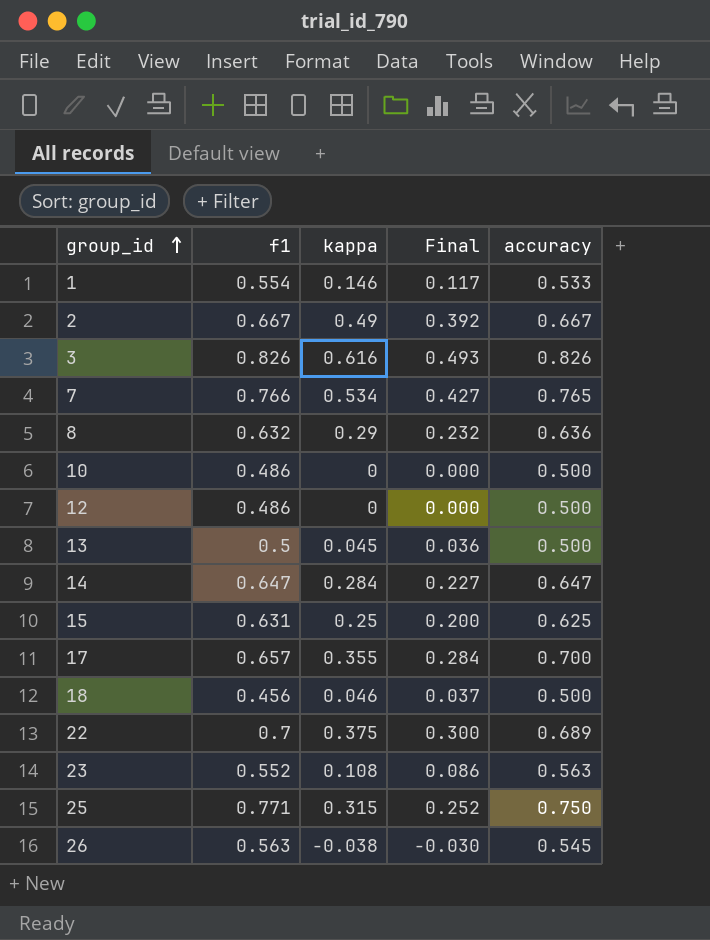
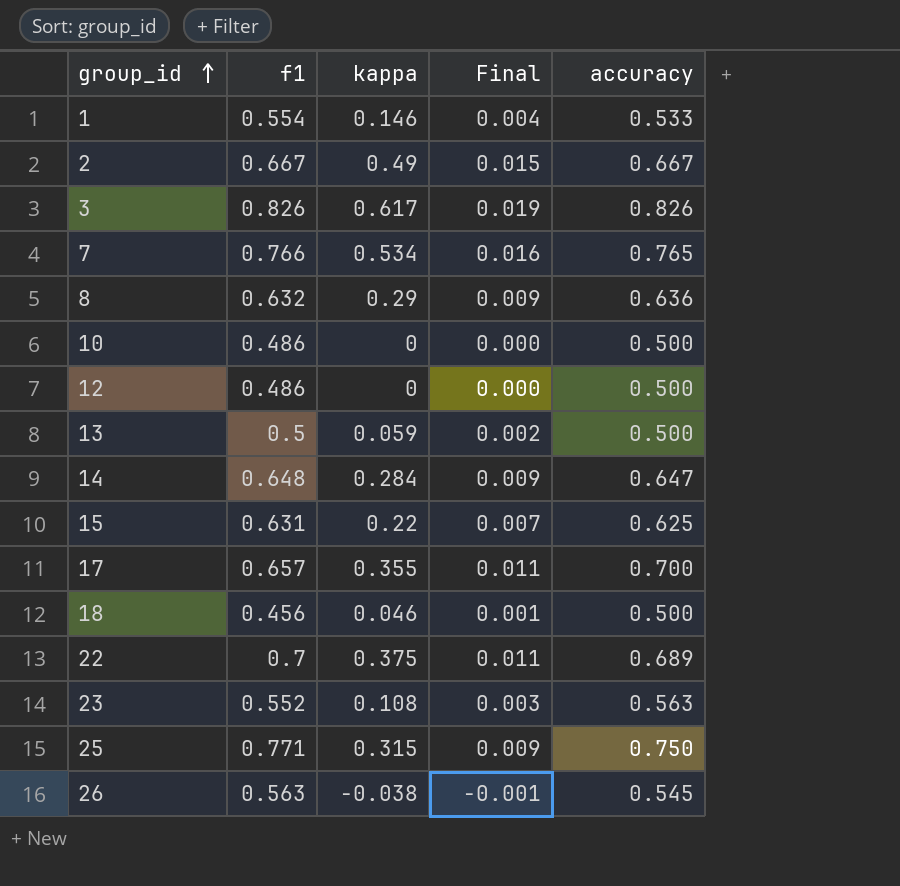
column Final | formula: [kappa] * 0.8 -> [kappa] * 0.03
3 | kappa: 0.616 -> 0.617
13 | kappa: 0.045 -> 0.059
14 | f1: 0.647 -> 0.648
15 | kappa: 0.25 -> 0.22

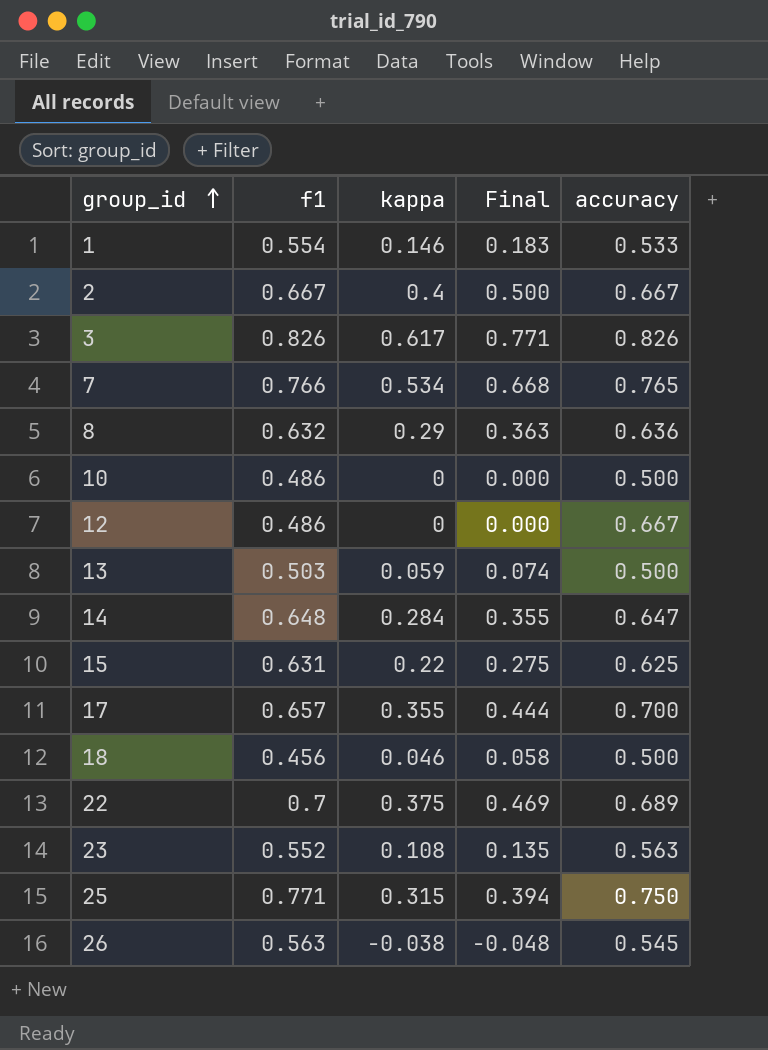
column Final | formula: [kappa] * 0.03 -> [kappa] * 1.25
2 | kappa: 0.49 -> 0.4
12 | accuracy: 0.500 -> 0.667
13 | f1: 0.5 -> 0.503

